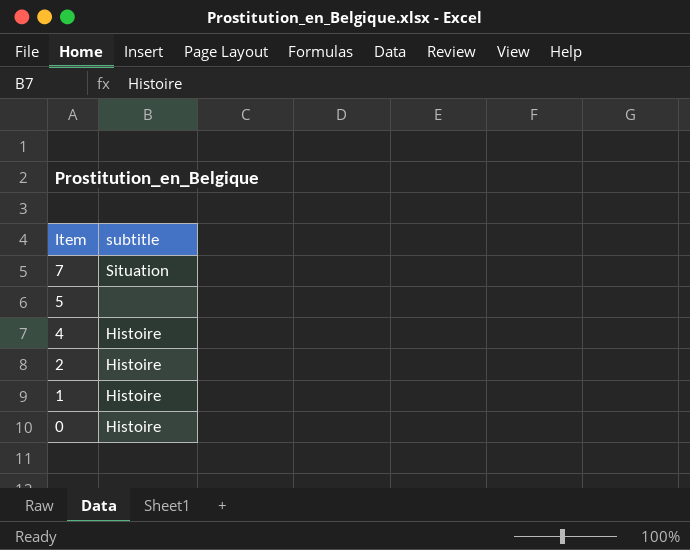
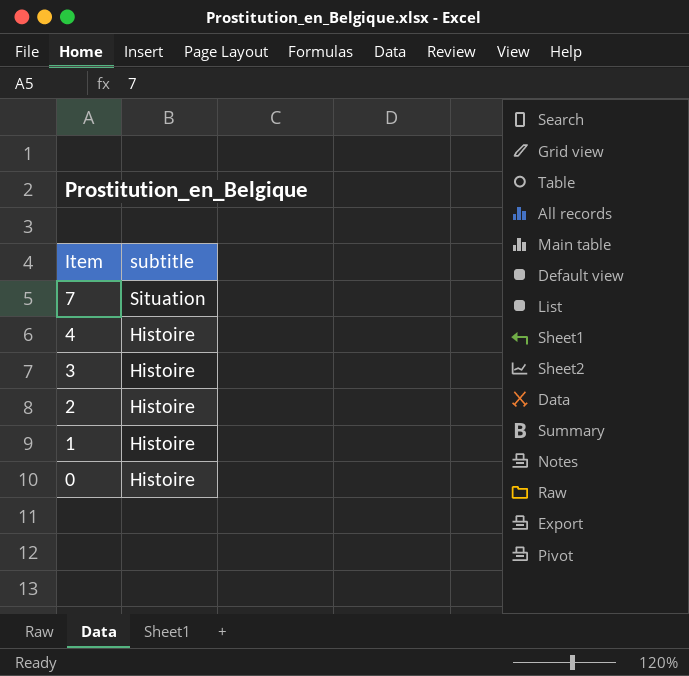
row 5: none -> none
row 3: none -> Histoire

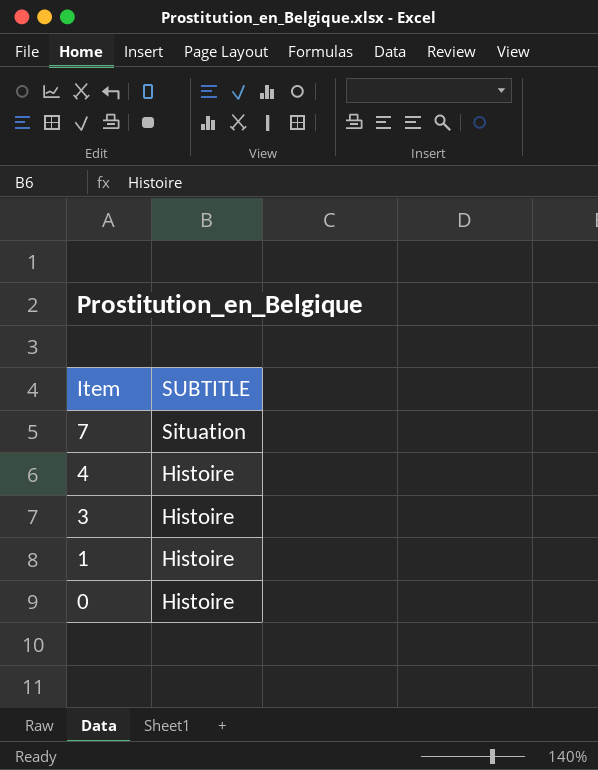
column name: subtitle -> SUBTITLE
row 2: Histoire -> none

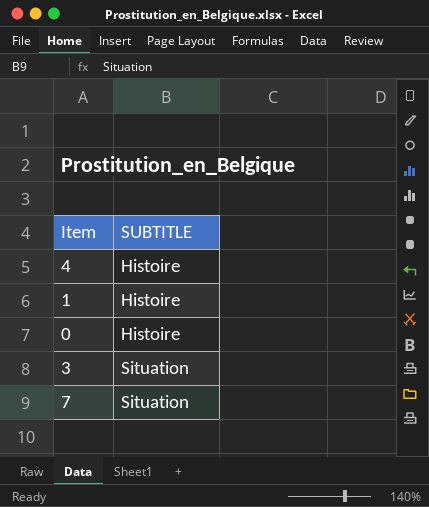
row order: Item descending -> SUBTITLE ascending
3 | SUBTITLE: Histoire -> Situation

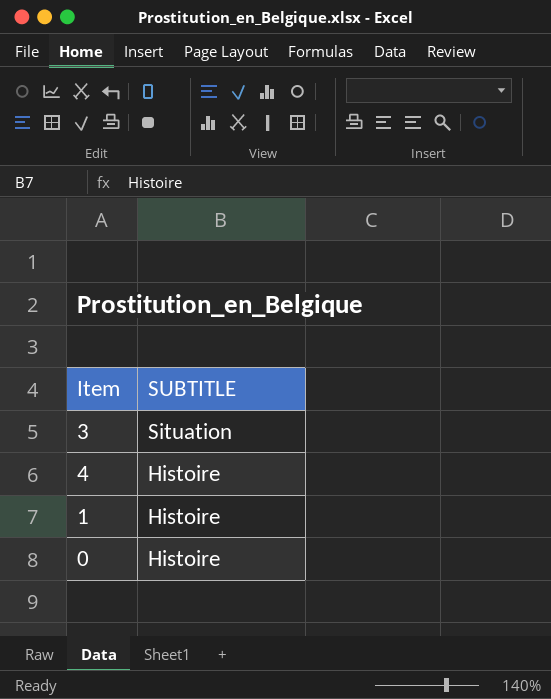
row order: SUBTITLE ascending -> SUBTITLE descending
row 7: Situation -> none

